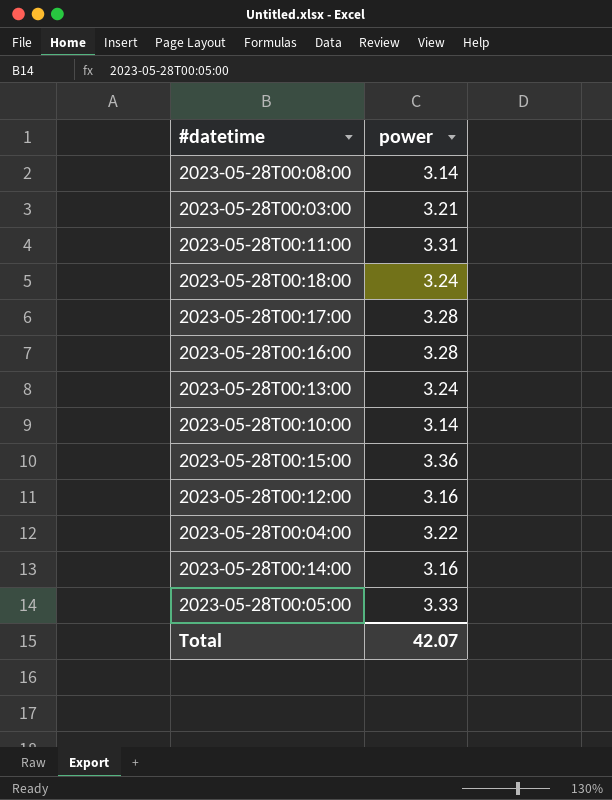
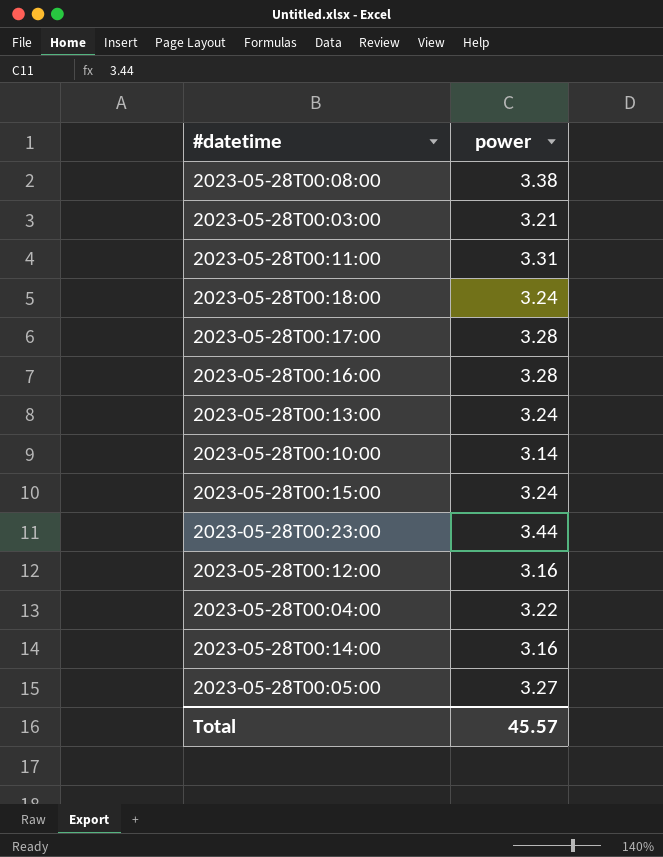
2023-05-28T00:08:00 | power: 3.14 -> 3.38
2023-05-28T00:15:00 | power: 3.36 -> 3.24
row 2023-05-28T00:23:00: none -> 3.44
2023-05-28T00:05:00 | power: 3.33 -> 3.27
Total | power: 42.07 -> 45.57

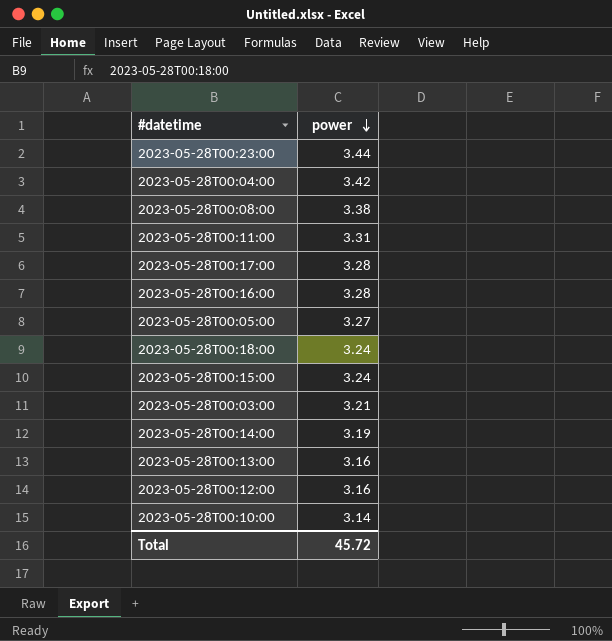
row order: none -> power descending
2023-05-28T00:04:00 | power: 3.22 -> 3.42
2023-05-28T00:14:00 | power: 3.16 -> 3.19
2023-05-28T00:13:00 | power: 3.24 -> 3.16
Total | power: 45.57 -> 45.72

